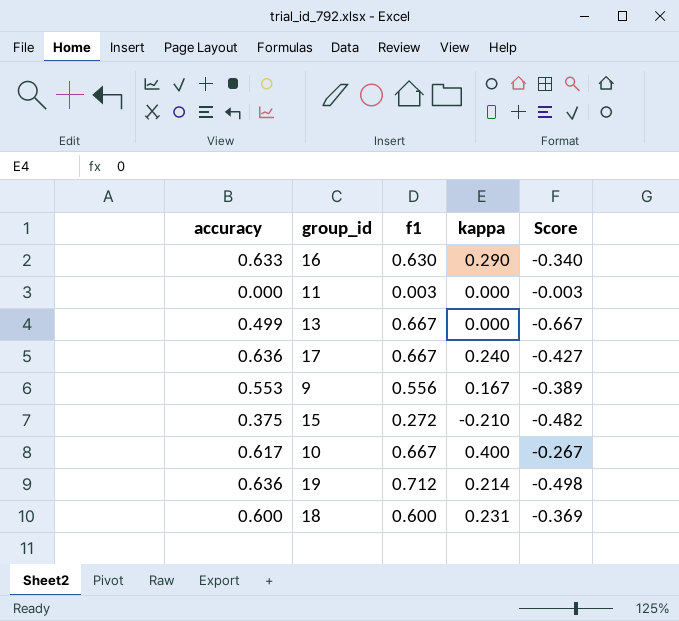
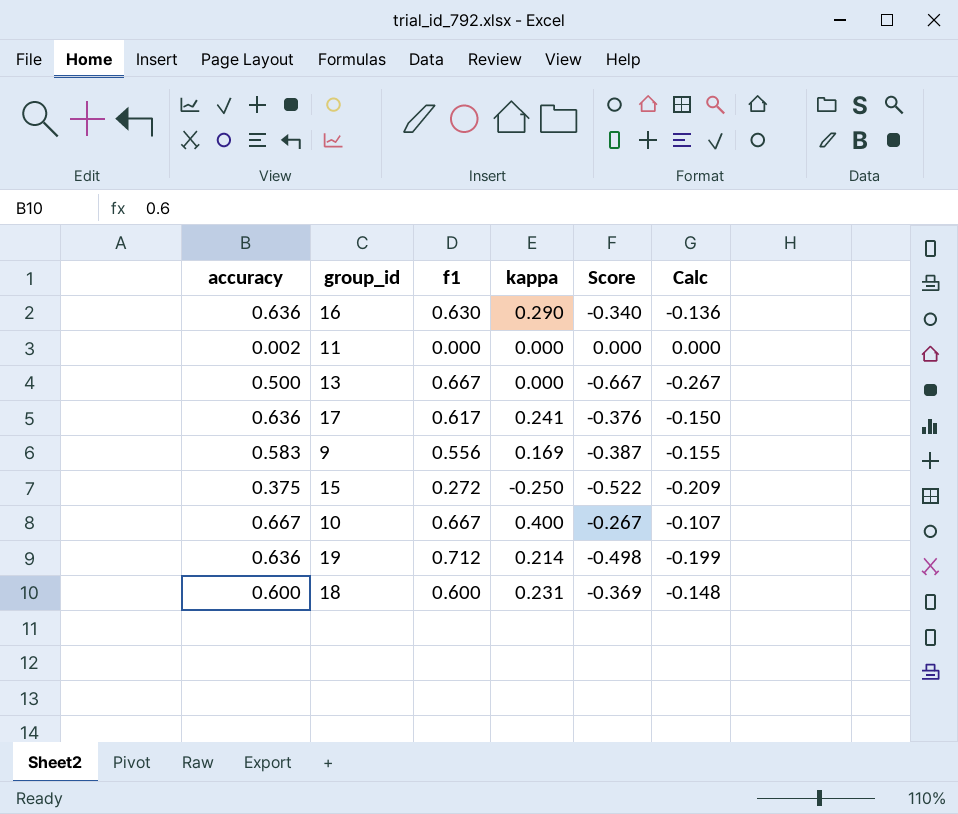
column Calc | formula: none -> [Score] * 0.4
16 | accuracy: 0.633 -> 0.636
11 | accuracy: 0.000 -> 0.002
11 | f1: 0.003 -> 0.000
11 | Score: -0.003 -> 0.000
13 | accuracy: 0.499 -> 0.500
17 | f1: 0.667 -> 0.617
17 | kappa: 0.240 -> 0.241
17 | Score: -0.427 -> -0.376
9 | accuracy: 0.553 -> 0.583
9 | kappa: 0.167 -> 0.169
9 | Score: -0.389 -> -0.387
15 | kappa: -0.210 -> -0.250
15 | Score: -0.482 -> -0.522
10 | accuracy: 0.617 -> 0.667

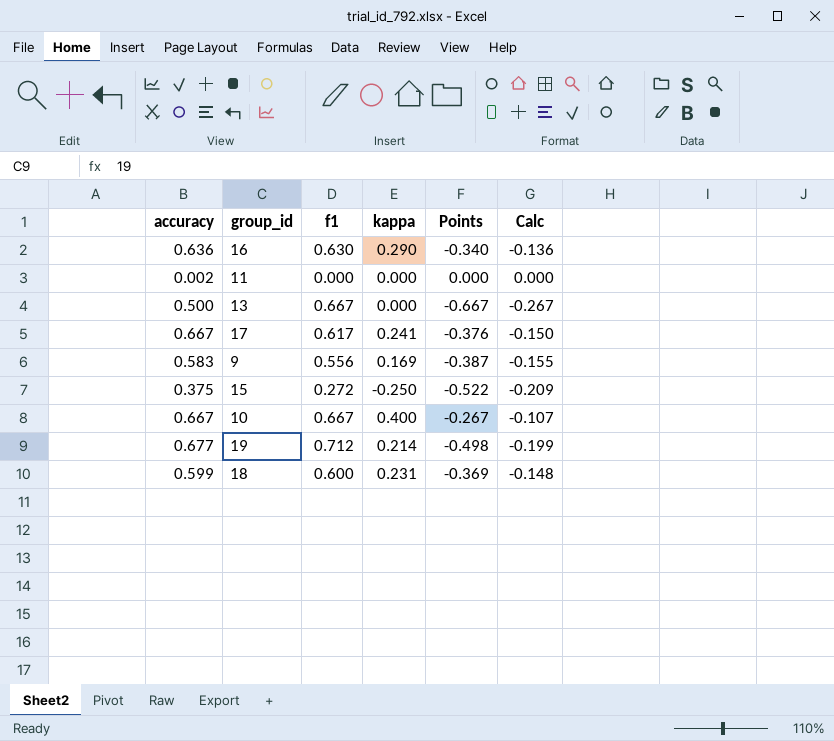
column name: Score -> Points
17 | accuracy: 0.636 -> 0.667
19 | accuracy: 0.636 -> 0.677
18 | accuracy: 0.600 -> 0.599

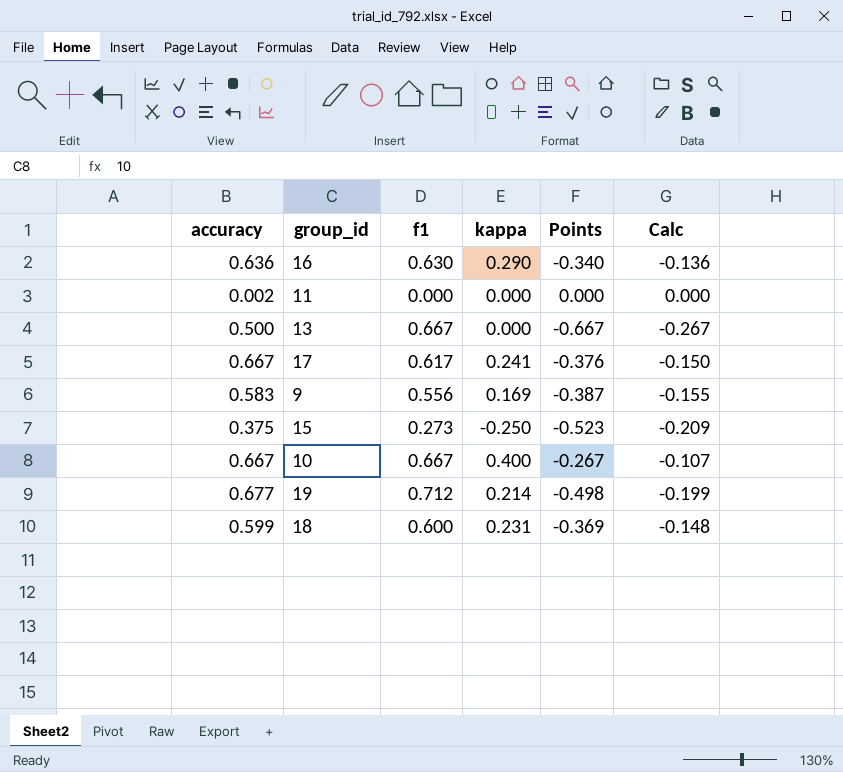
15 | f1: 0.272 -> 0.273
15 | Points: -0.522 -> -0.523

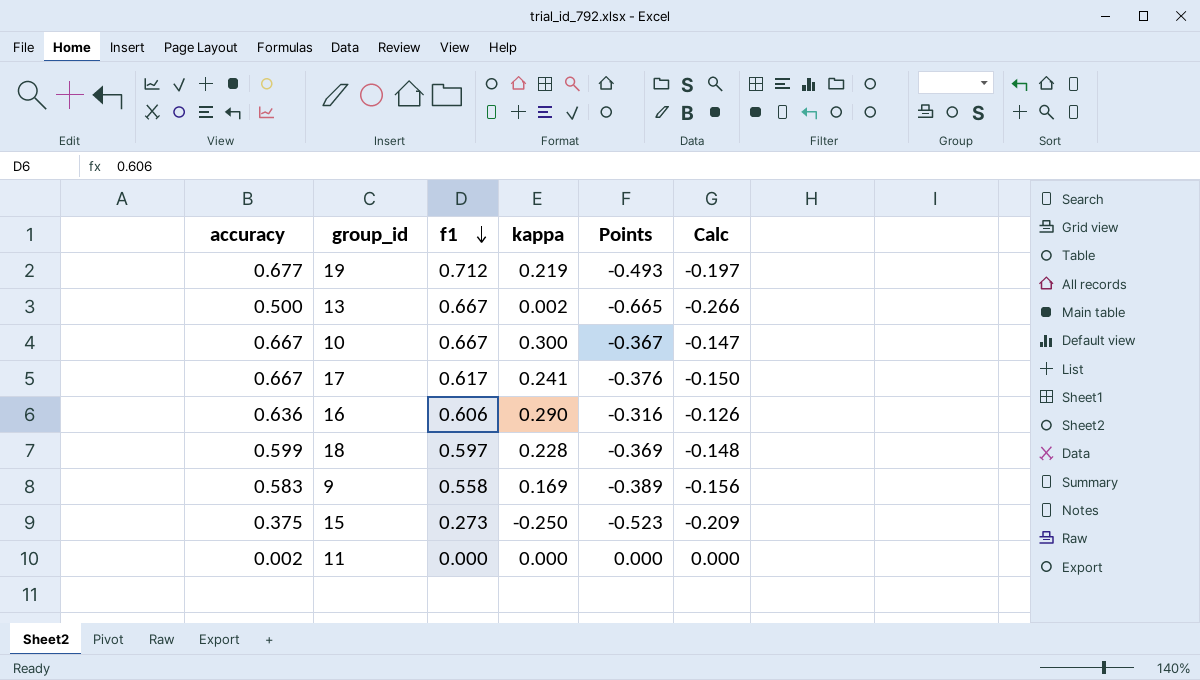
row order: none -> f1 descending
19 | kappa: 0.214 -> 0.219
19 | Points: -0.498 -> -0.493
19 | Calc: -0.199 -> -0.197
13 | kappa: 0.000 -> 0.002
13 | Points: -0.667 -> -0.665
13 | Calc: -0.267 -> -0.266
10 | kappa: 0.400 -> 0.300
10 | Points: -0.267 -> -0.367
10 | Calc: -0.107 -> -0.147
16 | f1: 0.630 -> 0.606
16 | Points: -0.340 -> -0.316
16 | Calc: -0.136 -> -0.126
18 | f1: 0.600 -> 0.597
18 | kappa: 0.231 -> 0.228
9 | f1: 0.556 -> 0.558
9 | Points: -0.387 -> -0.389
9 | Calc: -0.155 -> -0.156

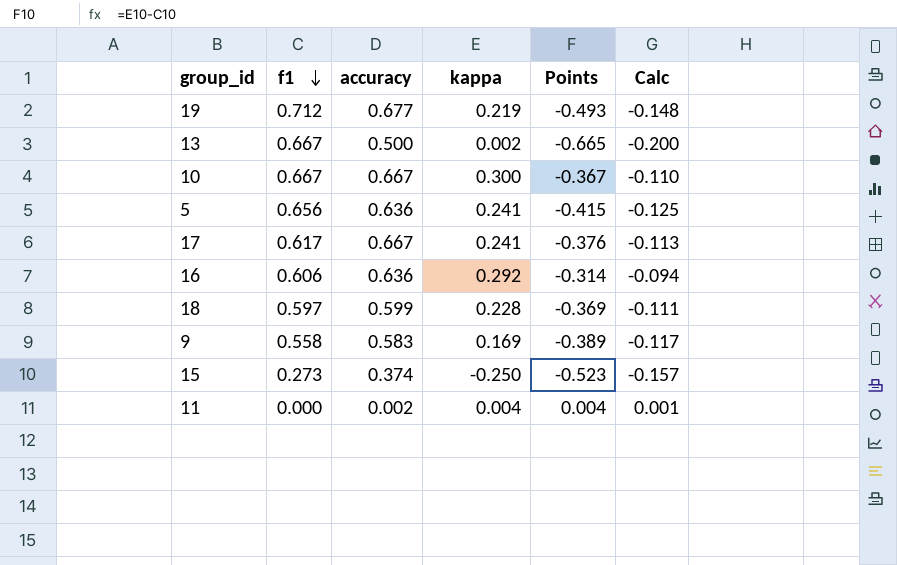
column accuracy | position: 1 -> 3
column Calc | formula: [Points] * 0.4 -> [Points] * 0.3
row 5: none -> 0.656 | 0.636 | 0.241 | -0.415 | -0.125
16 | kappa: 0.290 -> 0.292
16 | Points: -0.316 -> -0.314
15 | accuracy: 0.375 -> 0.374
11 | kappa: 0.000 -> 0.004
11 | Points: 0.000 -> 0.004

